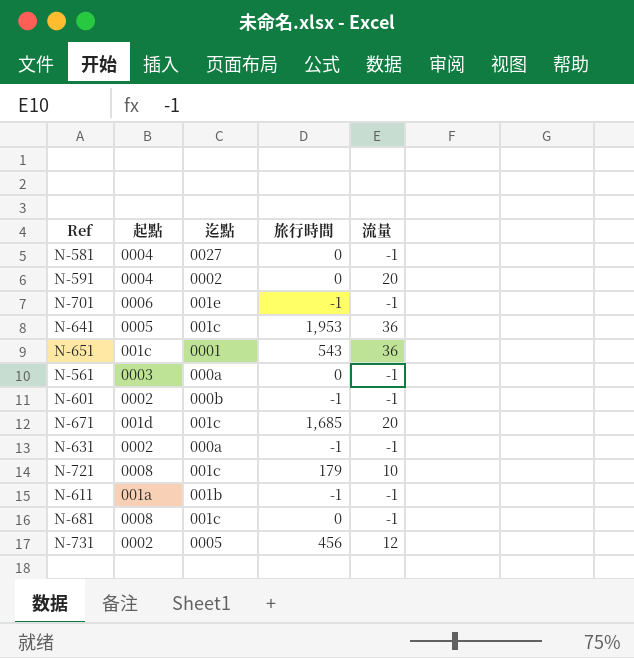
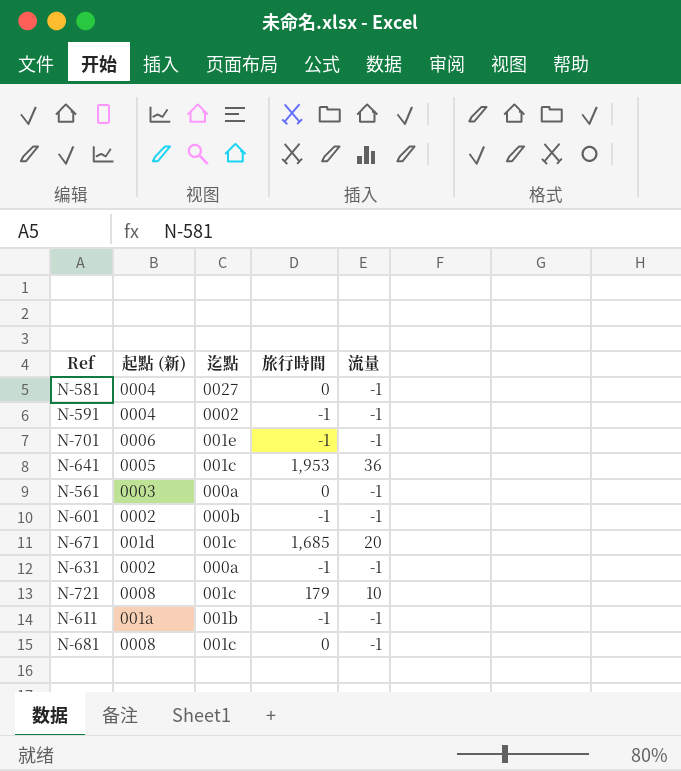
column name: 起點 -> 起點 (新)
row N-651: 001c | 0001 | 543 | 36 -> none
row N-731: 0002 | 0005 | 456 | 12 -> none
N-591 | 旅行時間: 0 -> -1
N-591 | 流量: 20 -> -1

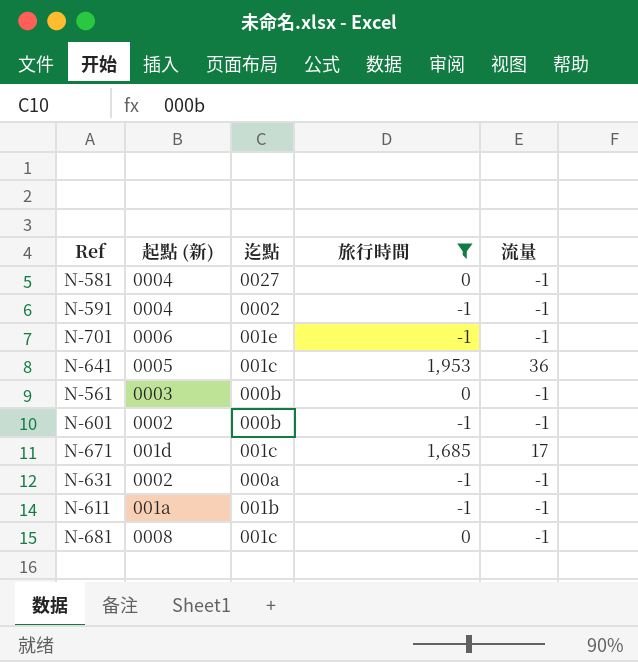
filter: none -> 旅行時間 != 179
N-561 | 迄點: 000a -> 000b
N-671 | 流量: 20 -> 17

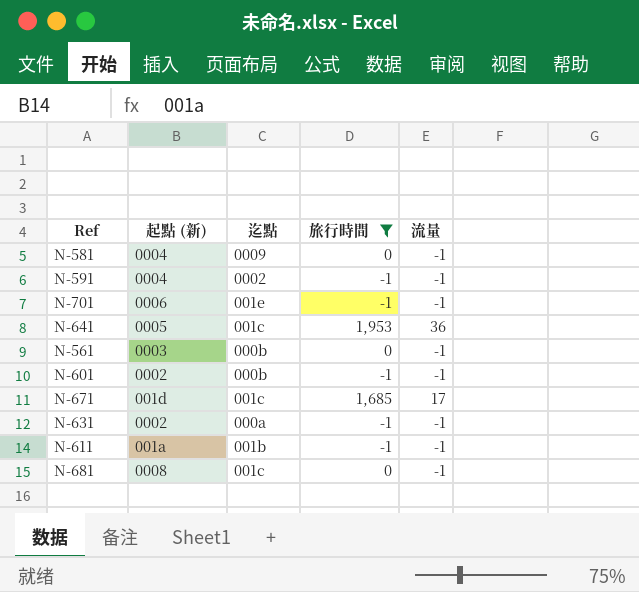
N-581 | 迄點: 0027 -> 0009

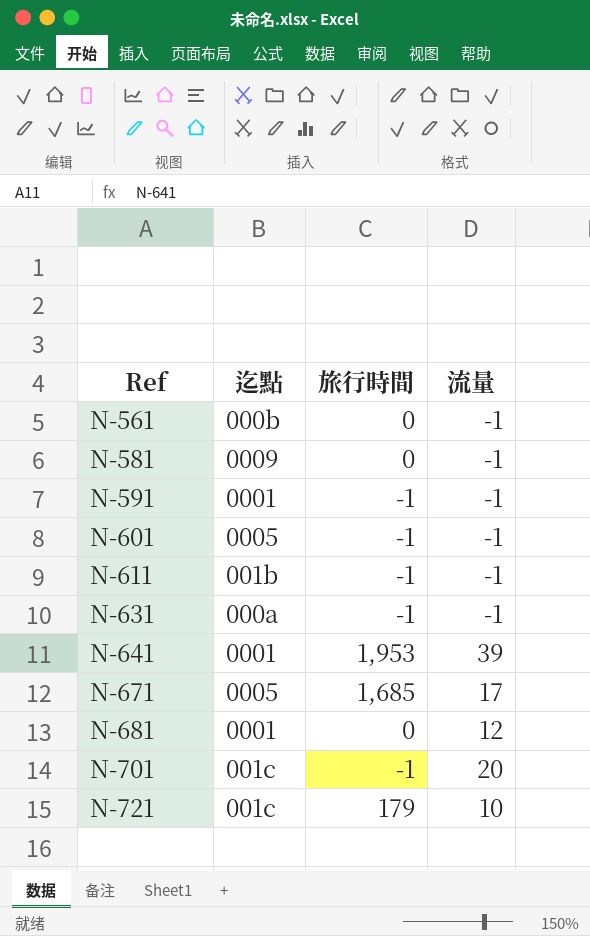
filter: 旅行時間 != 179 -> none
row order: none -> Ref ascending
column 起點 (新) | position: 2 -> none
N-591 | 迄點: 0002 -> 0001
N-601 | 迄點: 000b -> 0005
N-641 | 迄點: 001c -> 0001
N-641 | 流量: 36 -> 39
N-671 | 迄點: 001c -> 0005
N-681 | 迄點: 001c -> 0001
N-681 | 流量: -1 -> 12
N-701 | 迄點: 001e -> 001c
N-701 | 流量: -1 -> 20

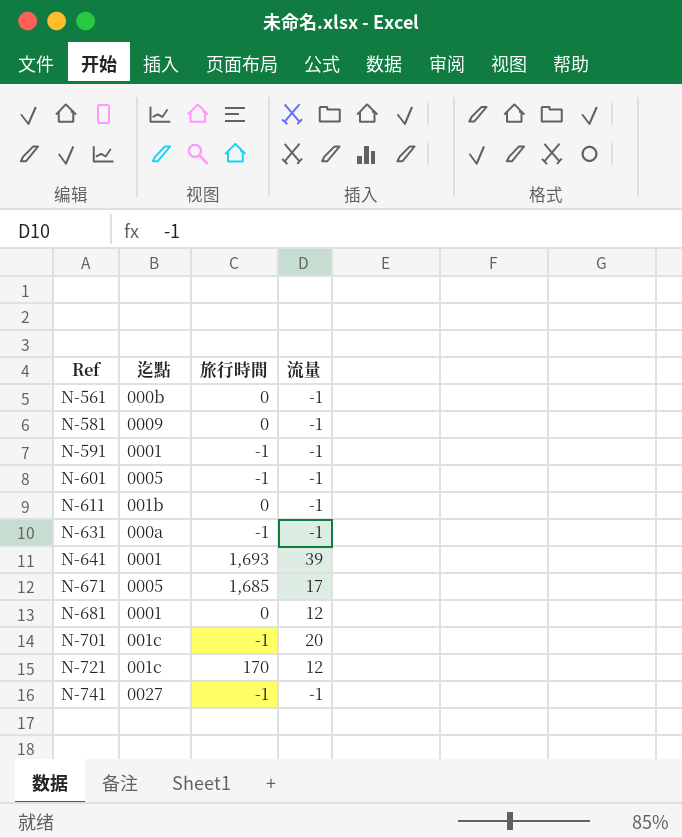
N-611 | 旅行時間: -1 -> 0
N-641 | 旅行時間: 1,953 -> 1,693
N-721 | 旅行時間: 179 -> 170
N-721 | 流量: 10 -> 12
row N-741: none -> 0027 | -1 | -1

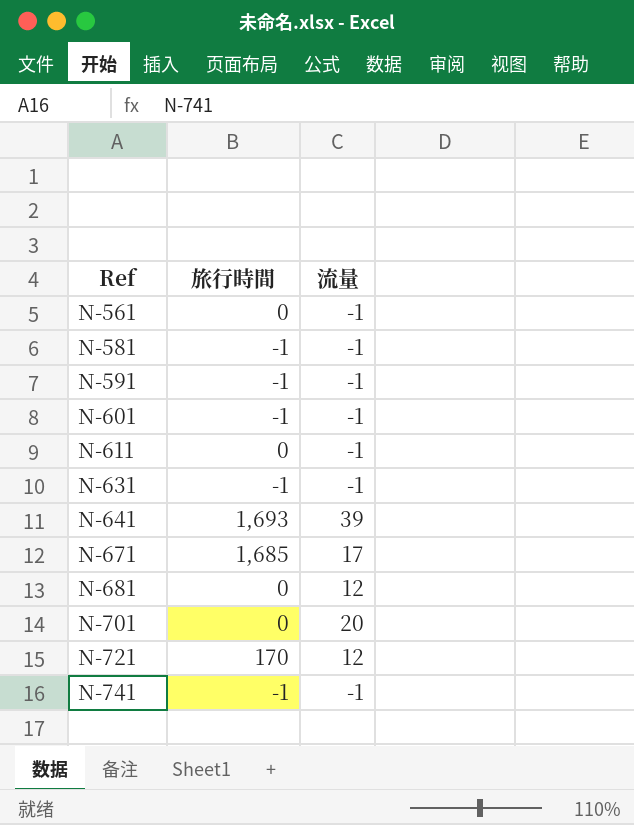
column 迄點 | position: 2 -> none
N-581 | 旅行時間: 0 -> -1
N-701 | 旅行時間: -1 -> 0

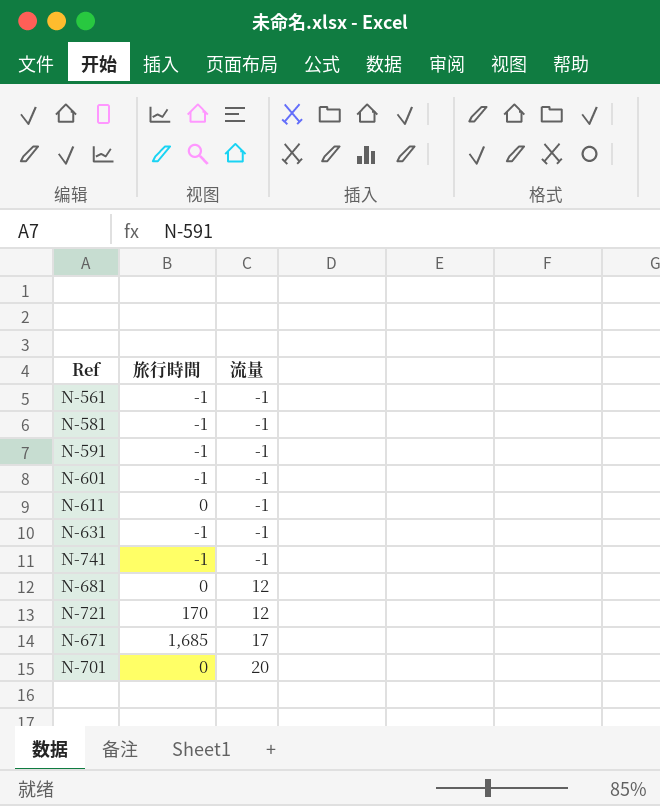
row order: Ref ascending -> 流量 ascending
row N-641: 1,693 | 39 -> none
N-561 | 旅行時間: 0 -> -1

